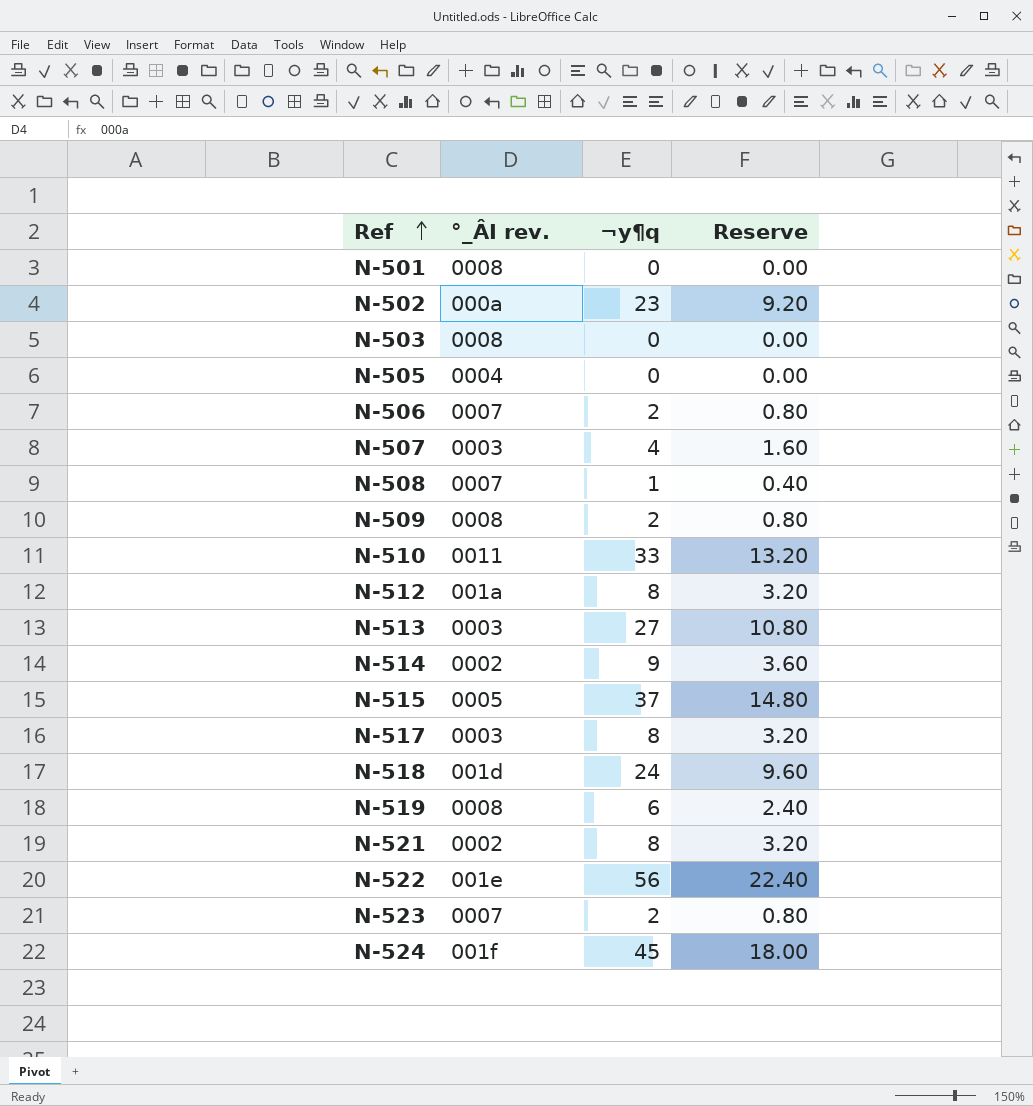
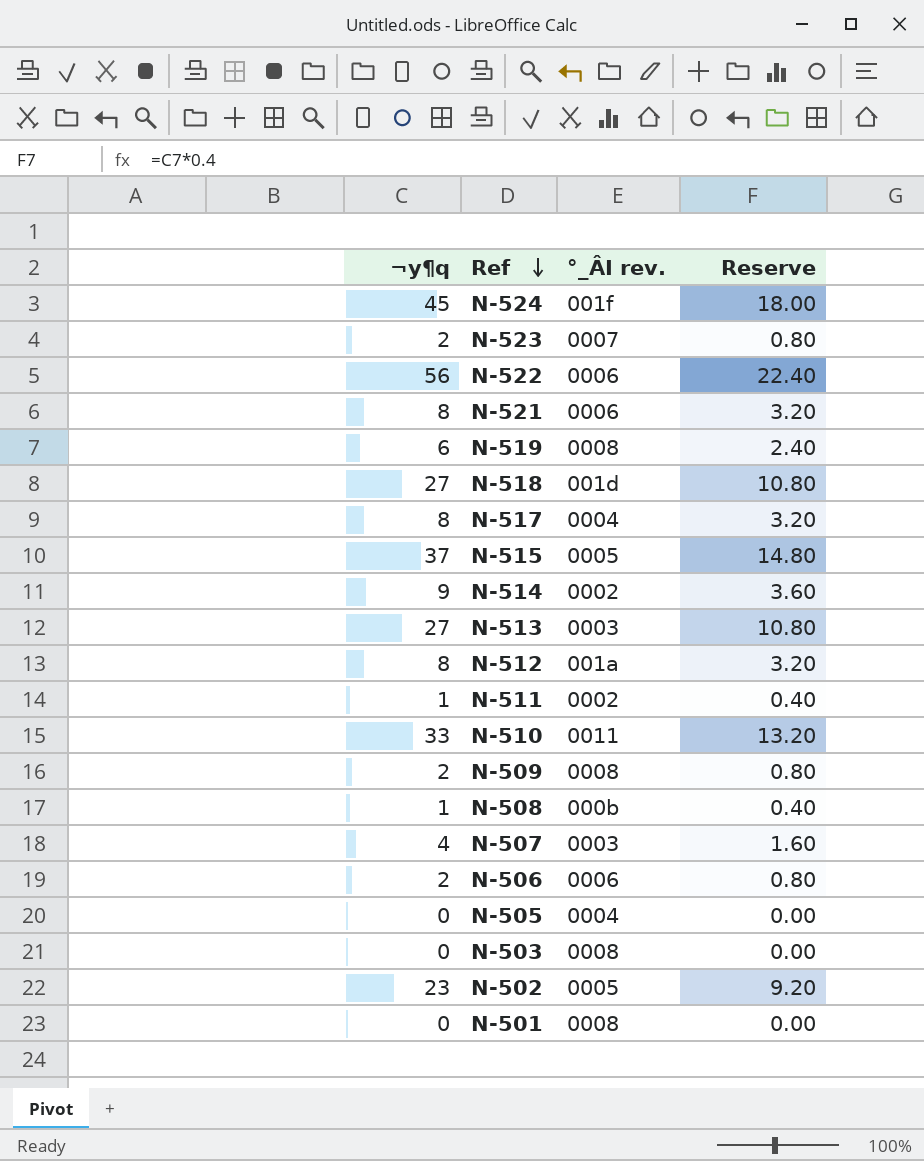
row order: Ref ascending -> Ref descending
column ¬y¶q | position: 3 -> 1
N-522 | °_ÂI rev.: 001e -> 0006
N-521 | °_ÂI rev.: 0002 -> 0006
N-518 | ¬y¶q: 24 -> 27
N-518 | Reserve: 9.60 -> 10.80
N-517 | °_ÂI rev.: 0003 -> 0004
row N-511: none -> 1 | 0002 | 0.40
N-508 | °_ÂI rev.: 0007 -> 000b
N-506 | °_ÂI rev.: 0007 -> 0006
N-502 | °_ÂI rev.: 000a -> 0005

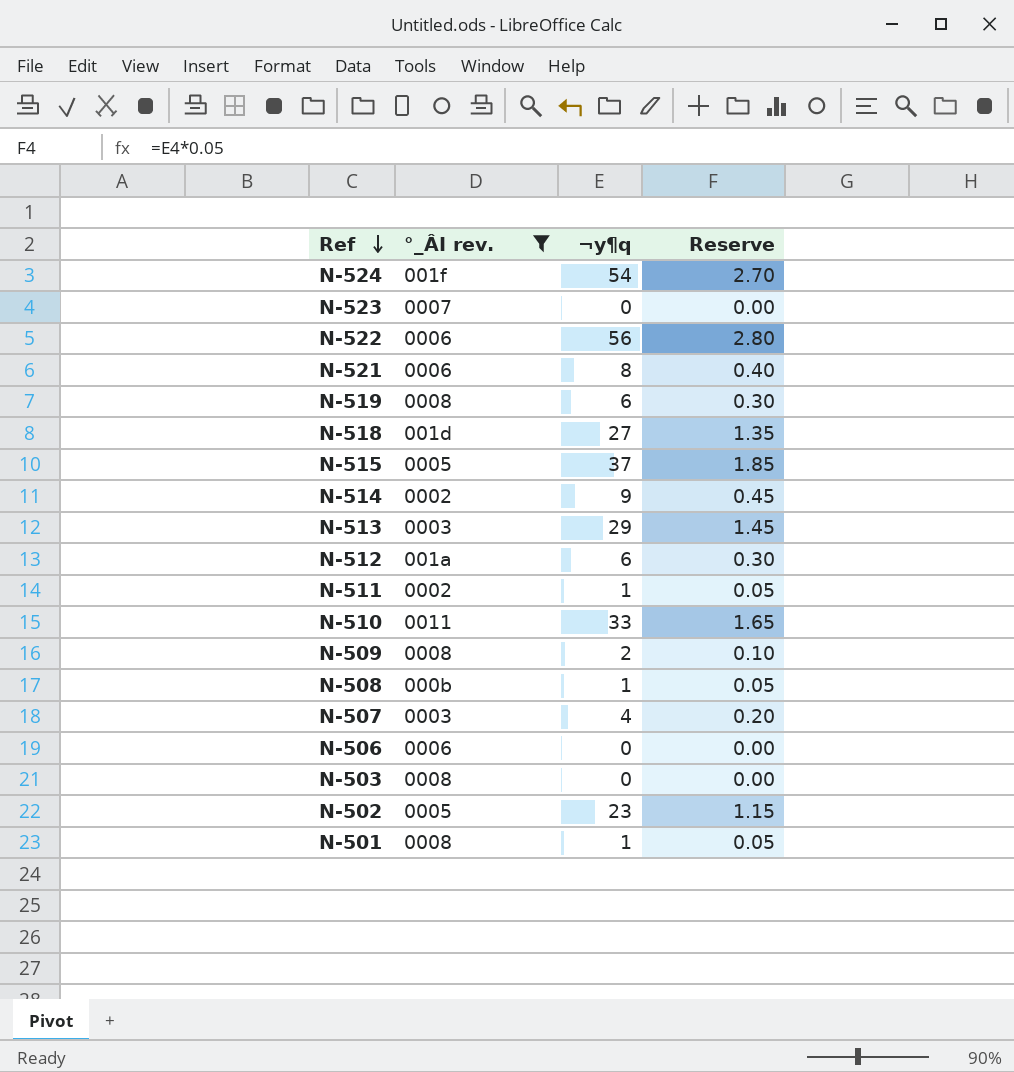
filter: none -> °_ÂI rev. != 0004
column ¬y¶q | position: 1 -> 3
column Reserve | formula: [¬y¶q] * 0.4 -> [¬y¶q] * 0.05
N-524 | ¬y¶q: 45 -> 54
N-523 | ¬y¶q: 2 -> 0
N-513 | ¬y¶q: 27 -> 29
N-512 | ¬y¶q: 8 -> 6
N-506 | ¬y¶q: 2 -> 0
N-501 | ¬y¶q: 0 -> 1

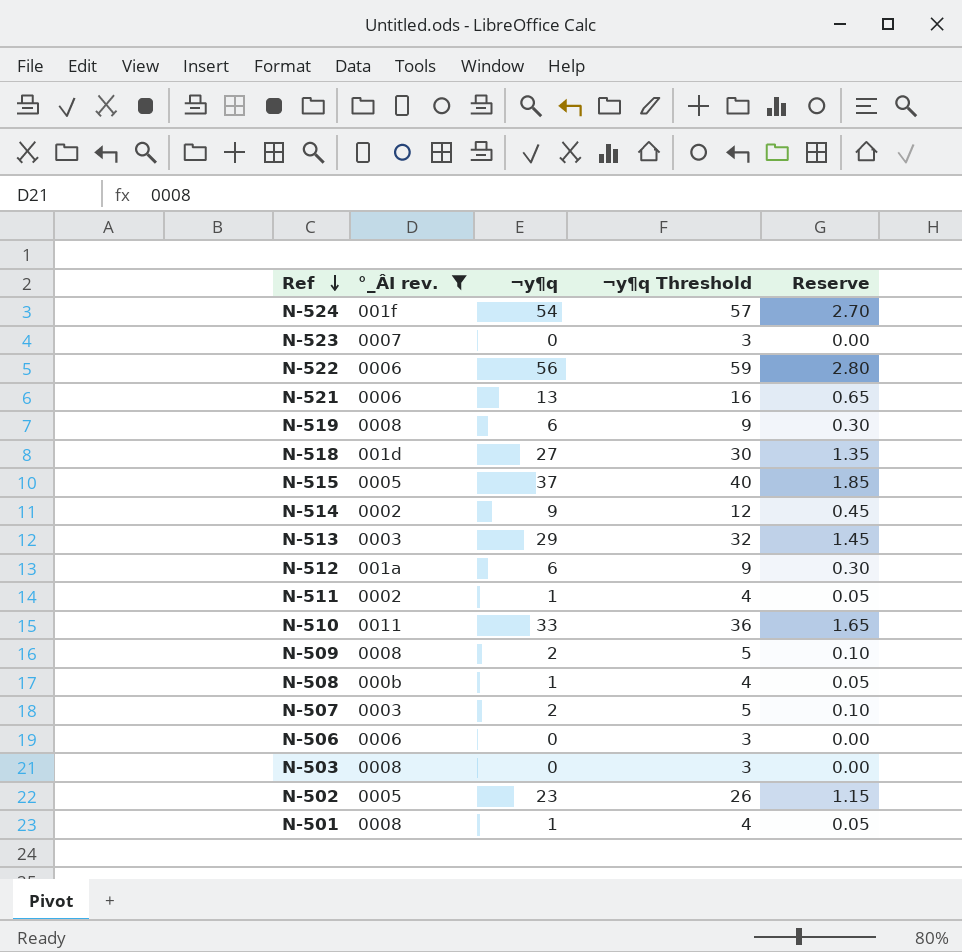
column ¬y¶q Threshold | formula: none -> [¬y¶q] + 3
N-521 | ¬y¶q: 8 -> 13
N-521 | Reserve: 0.40 -> 0.65
N-507 | ¬y¶q: 4 -> 2
N-507 | Reserve: 0.20 -> 0.10

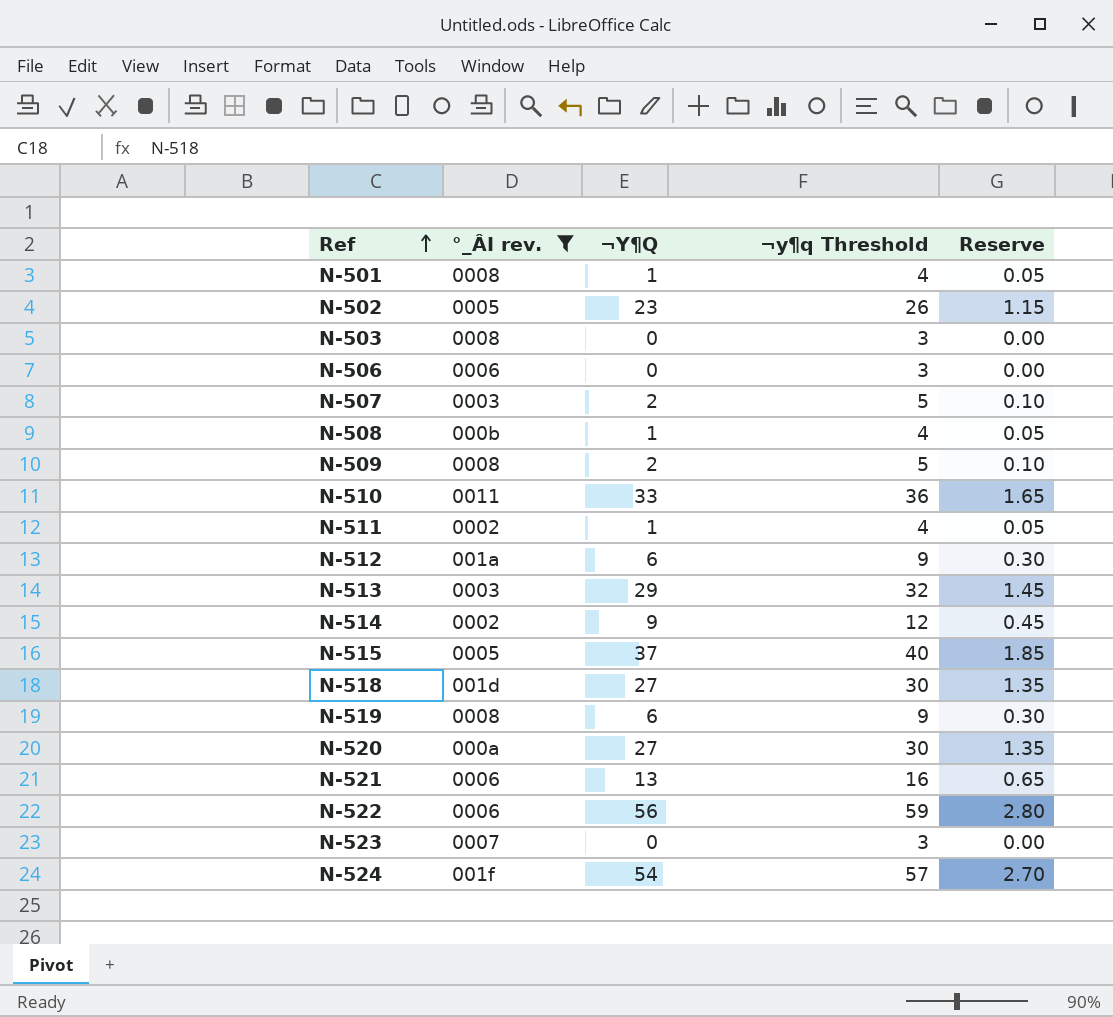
row order: Ref descending -> Ref ascending
column name: ¬y¶q -> ¬Y¶Q
row N-520: none -> 000a | 27 | 30 | 1.35

